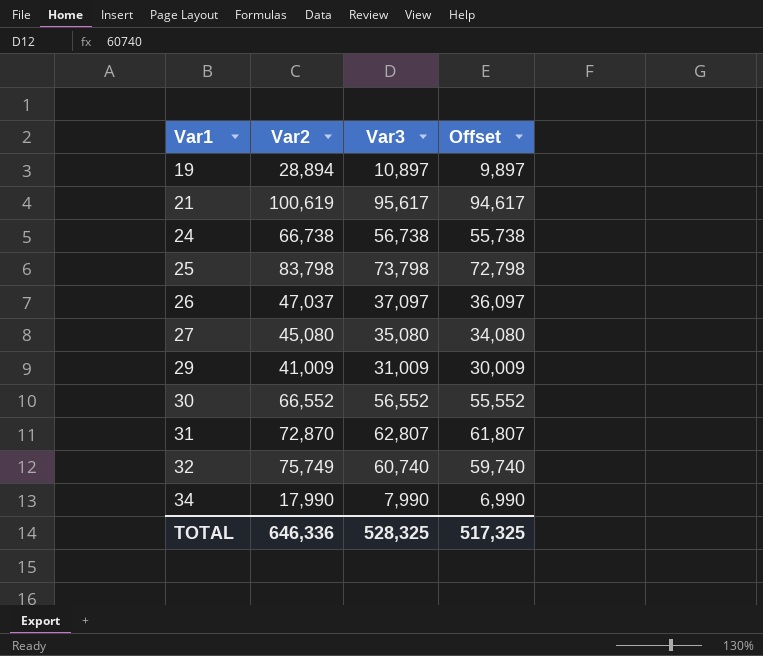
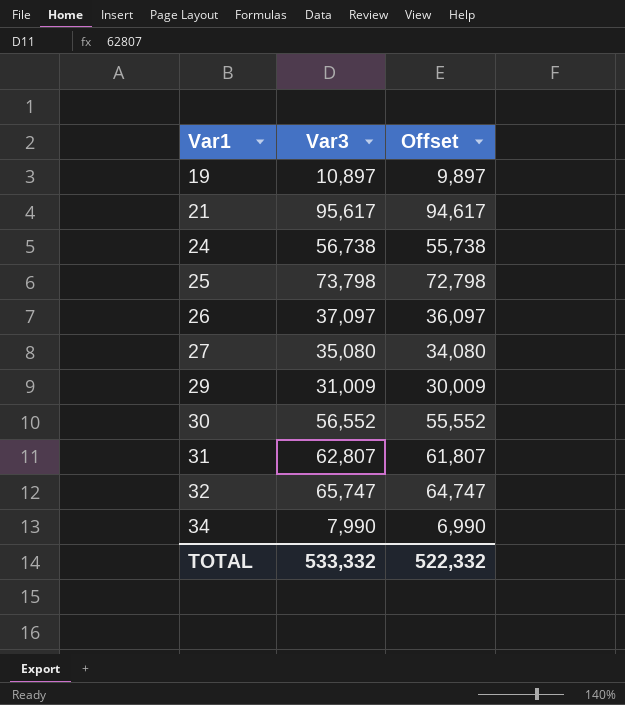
column Var2 | position: 2 -> none
32 | Var3: 60,740 -> 65,747
32 | Offset: 59,740 -> 64,747
TOTAL | Var3: 528,325 -> 533,332
TOTAL | Offset: 517,325 -> 522,332

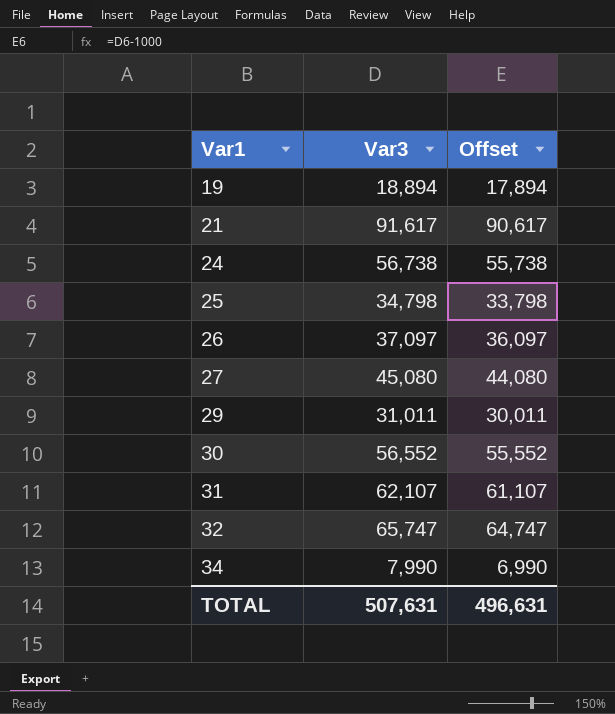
19 | Var3: 10,897 -> 18,894
19 | Offset: 9,897 -> 17,894
21 | Var3: 95,617 -> 91,617
21 | Offset: 94,617 -> 90,617
25 | Var3: 73,798 -> 34,798
25 | Offset: 72,798 -> 33,798
27 | Var3: 35,080 -> 45,080
27 | Offset: 34,080 -> 44,080
29 | Var3: 31,009 -> 31,011
29 | Offset: 30,009 -> 30,011
31 | Var3: 62,807 -> 62,107
31 | Offset: 61,807 -> 61,107
TOTAL | Var3: 533,332 -> 507,631
TOTAL | Offset: 522,332 -> 496,631

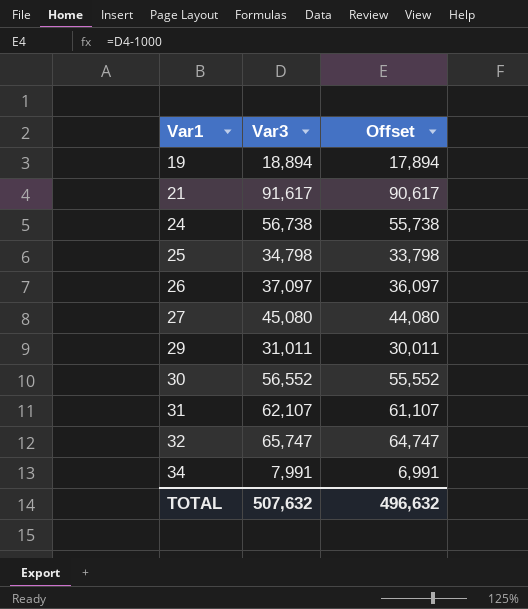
34 | Var3: 7,990 -> 7,991
34 | Offset: 6,990 -> 6,991
TOTAL | Var3: 507,631 -> 507,632
TOTAL | Offset: 496,631 -> 496,632

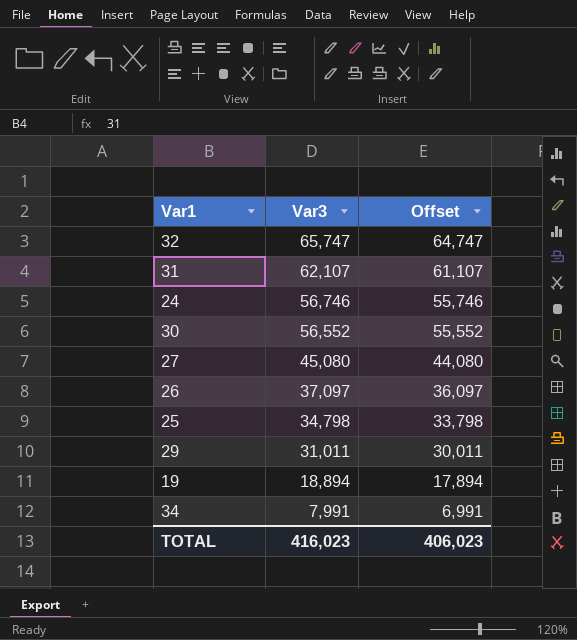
row order: Var1 ascending -> Var3 descending
row 21: 91,617 | 90,617 -> none
24 | Var3: 56,738 -> 56,746
24 | Offset: 55,738 -> 55,746
TOTAL | Var3: 507,632 -> 416,023
TOTAL | Offset: 496,632 -> 406,023

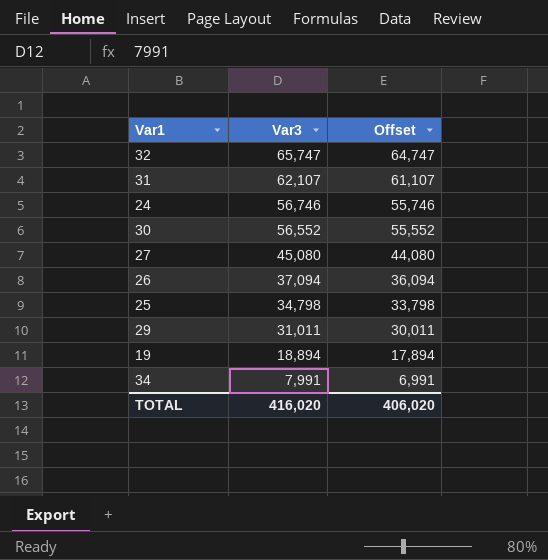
26 | Var3: 37,097 -> 37,094
26 | Offset: 36,097 -> 36,094
TOTAL | Var3: 416,023 -> 416,020
TOTAL | Offset: 406,023 -> 406,020

